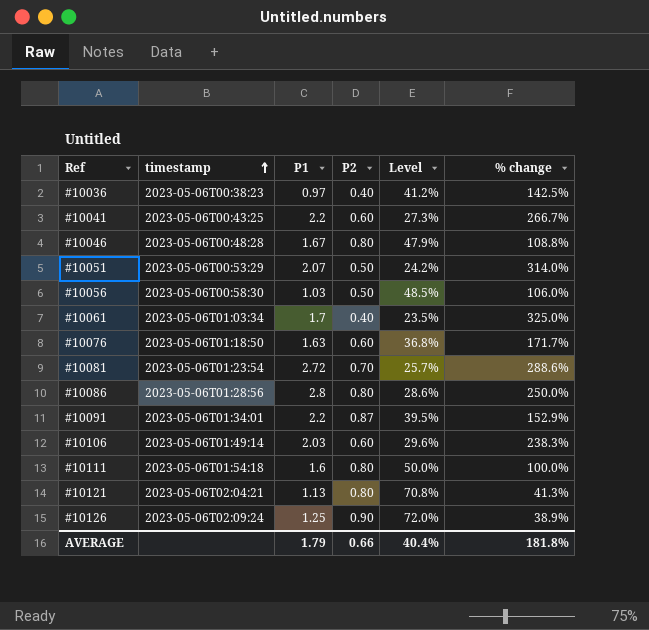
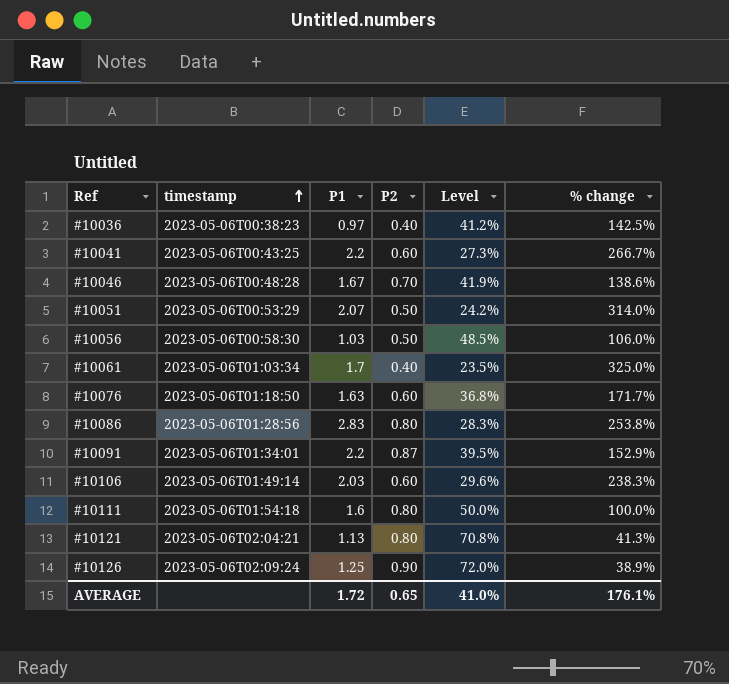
row #10081: 2023-05-06T01:23:54 | 2.72 | 0.70 | 25.7% | 288.6% -> none
#10046 | P2: 0.80 -> 0.70
#10046 | Level: 47.9% -> 41.9%
#10046 | % change: 108.8% -> 138.6%
#10086 | P1: 2.8 -> 2.83
#10086 | Level: 28.6% -> 28.3%
#10086 | % change: 250.0% -> 253.8%
AVERAGE | P1: 1.79 -> 1.72
AVERAGE | P2: 0.66 -> 0.65
AVERAGE | Level: 40.4% -> 41.0%
AVERAGE | % change: 181.8% -> 176.1%

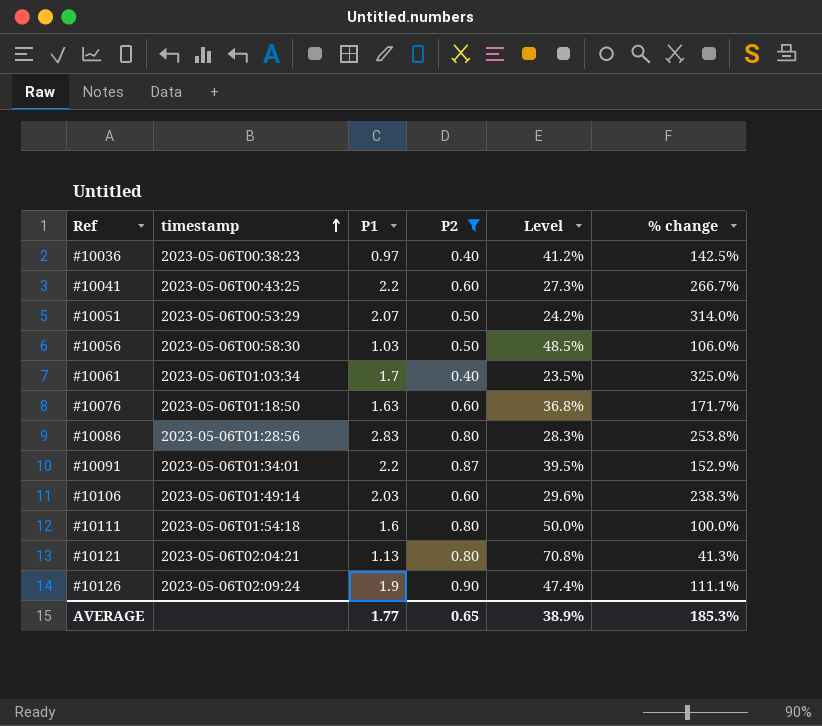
filter: none -> P2 != 0.70
#10126 | P1: 1.25 -> 1.9
#10126 | Level: 72.0% -> 47.4%
#10126 | % change: 38.9% -> 111.1%
AVERAGE | P1: 1.72 -> 1.77
AVERAGE | Level: 41.0% -> 38.9%
AVERAGE | % change: 176.1% -> 185.3%

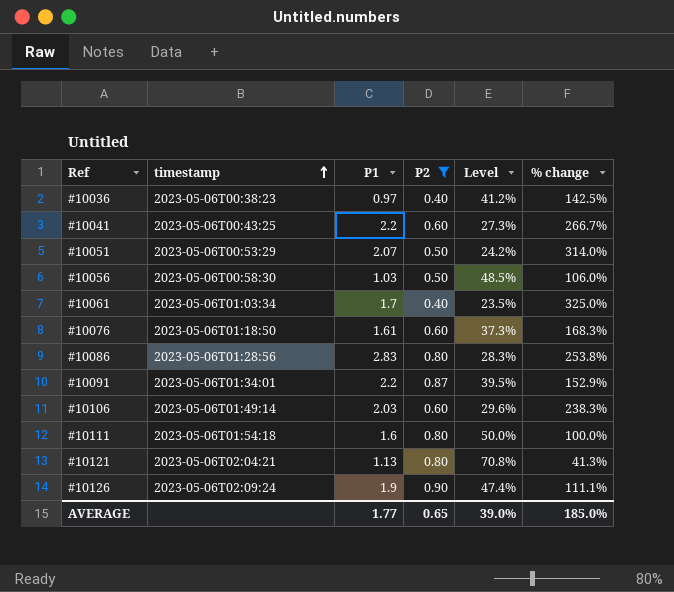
#10076 | P1: 1.63 -> 1.61
#10076 | Level: 36.8% -> 37.3%
#10076 | % change: 171.7% -> 168.3%
AVERAGE | Level: 38.9% -> 39.0%
AVERAGE | % change: 185.3% -> 185.0%

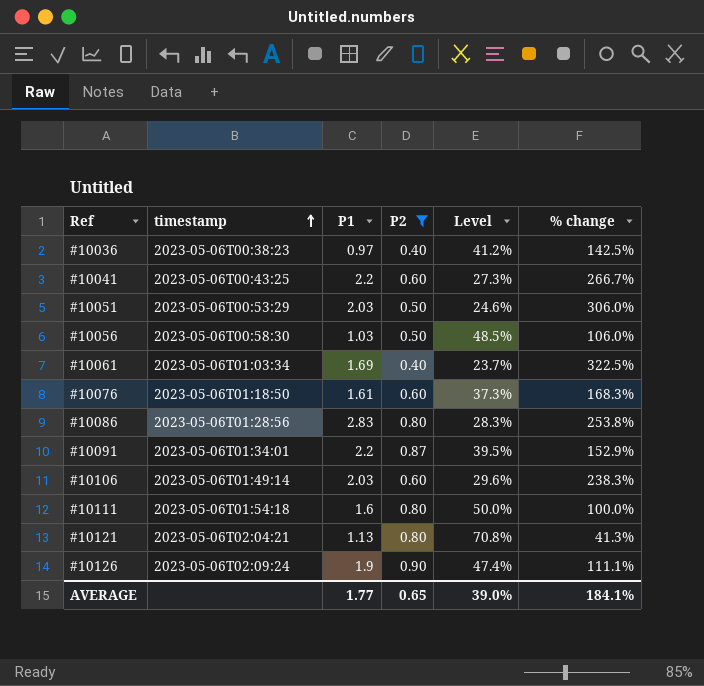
#10051 | P1: 2.07 -> 2.03
#10051 | Level: 24.2% -> 24.6%
#10051 | % change: 314.0% -> 306.0%
#10061 | P1: 1.7 -> 1.69
#10061 | Level: 23.5% -> 23.7%
#10061 | % change: 325.0% -> 322.5%
AVERAGE | % change: 185.0% -> 184.1%

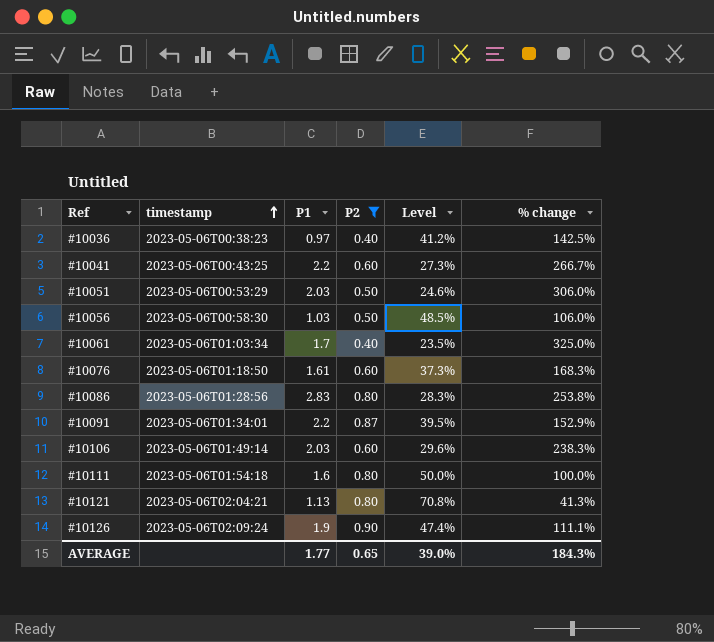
#10061 | P1: 1.69 -> 1.7
#10061 | Level: 23.7% -> 23.5%
#10061 | % change: 322.5% -> 325.0%
AVERAGE | % change: 184.1% -> 184.3%

